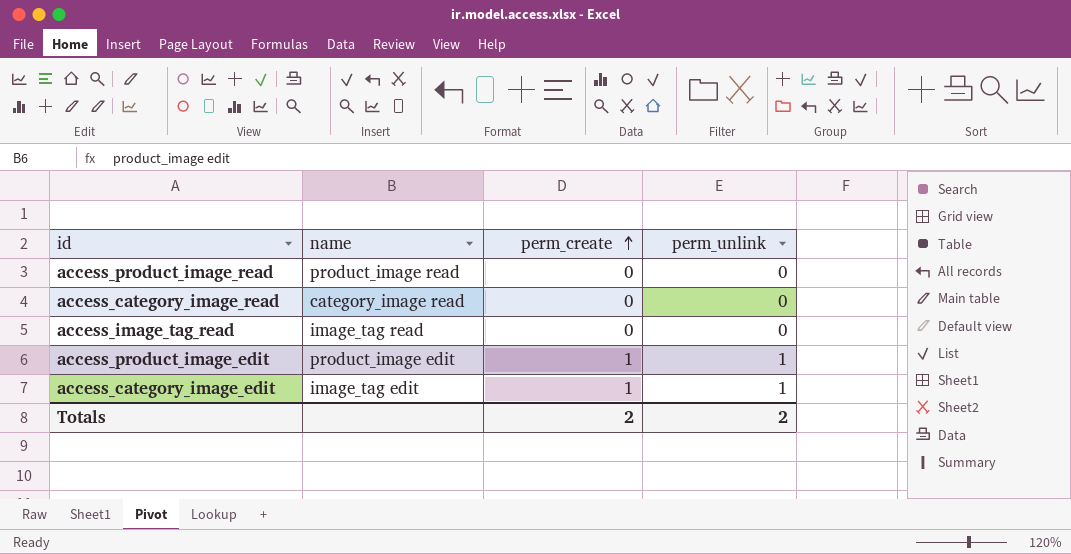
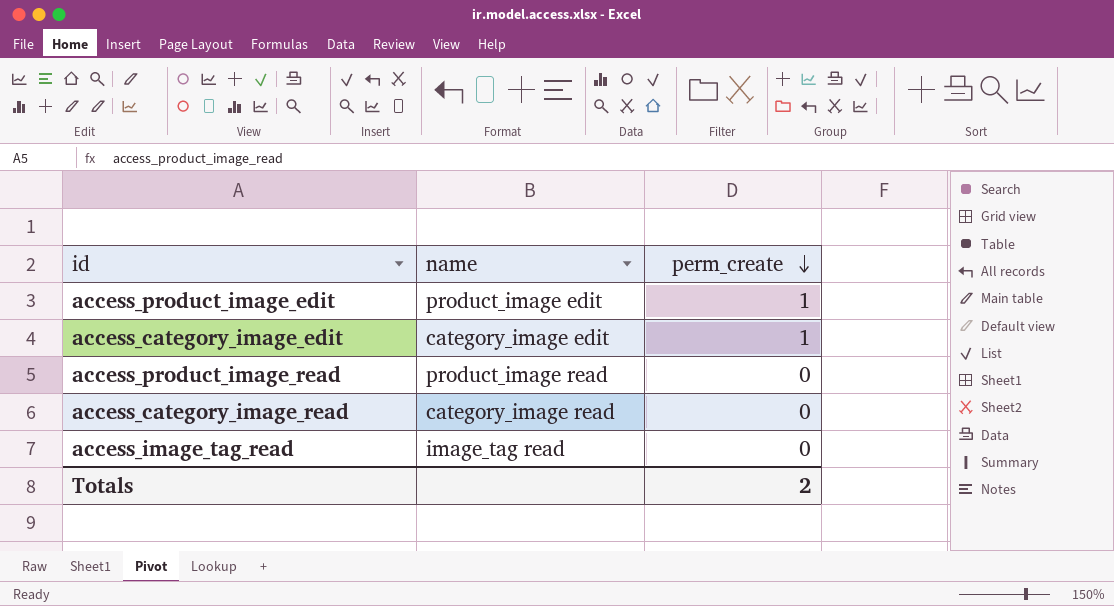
row order: perm_create ascending -> perm_create descending
column perm_unlink | position: 4 -> none
access_category_image_edit | name: image_tag edit -> category_image edit

